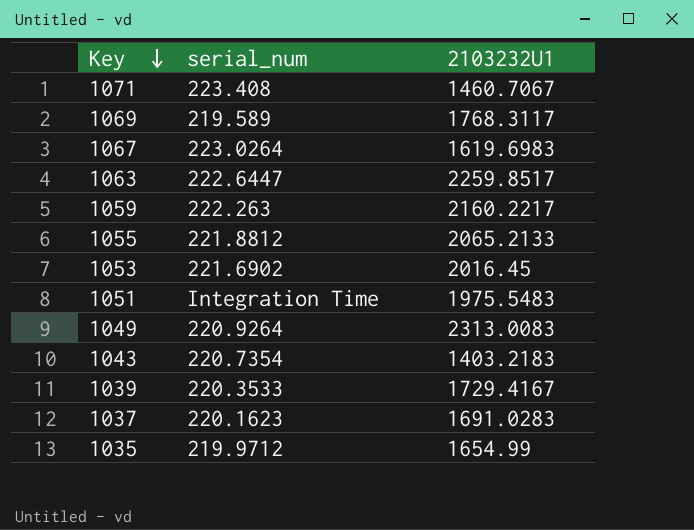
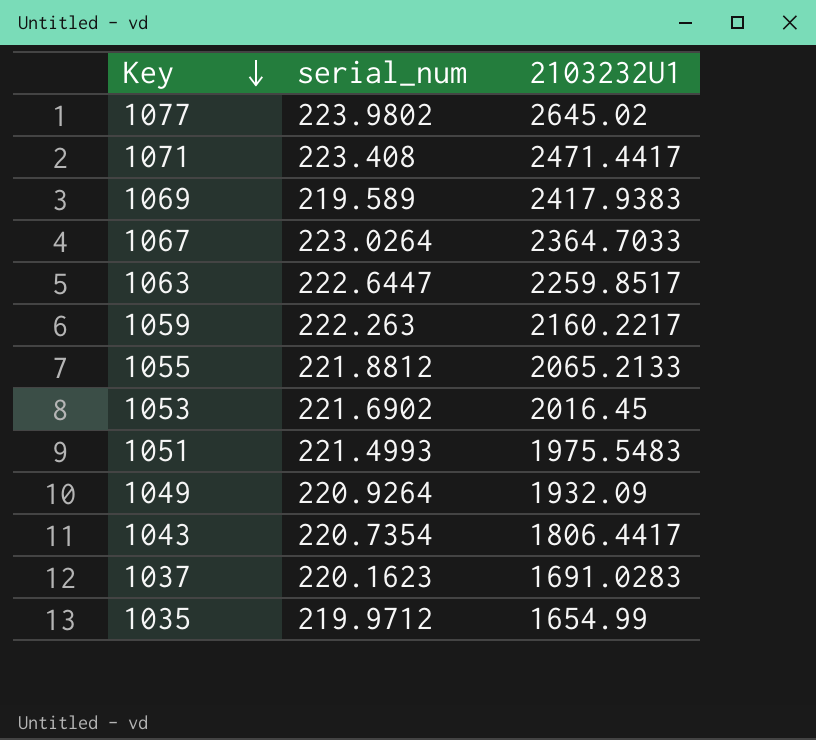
row 1039: 220.3533 | 1729.4167 -> none
row 1077: none -> 223.9802 | 2645.02
1071 | 2103232U1: 1460.7067 -> 2471.4417
1069 | 2103232U1: 1768.3117 -> 2417.9383
1067 | 2103232U1: 1619.6983 -> 2364.7033
1051 | serial_num: Integration Time -> 221.4993
1049 | 2103232U1: 2313.0083 -> 1932.09
1043 | 2103232U1: 1403.2183 -> 1806.4417

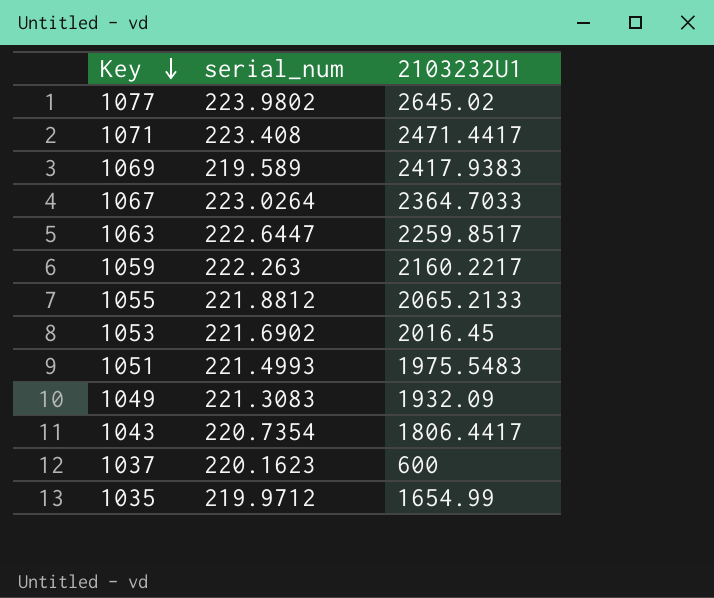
1049 | serial_num: 220.9264 -> 221.3083
1037 | 2103232U1: 1691.0283 -> 600

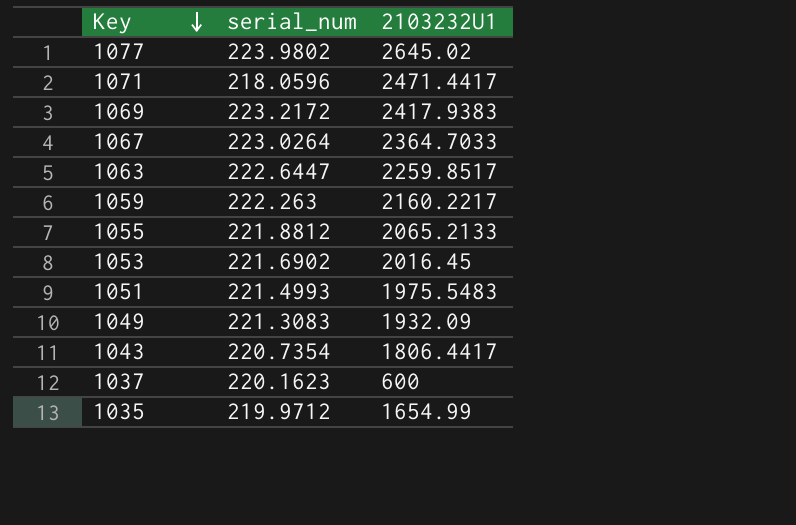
1071 | serial_num: 223.408 -> 218.0596
1069 | serial_num: 219.589 -> 223.2172

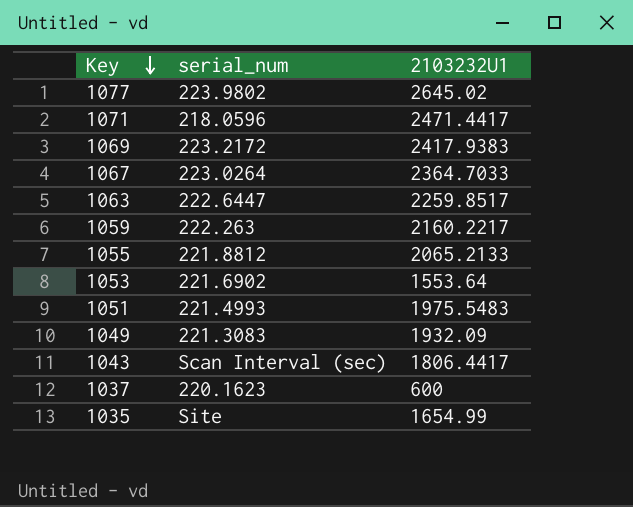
1053 | 2103232U1: 2016.45 -> 1553.64
1043 | serial_num: 220.7354 -> Scan Interval (sec)
1035 | serial_num: 219.9712 -> Site

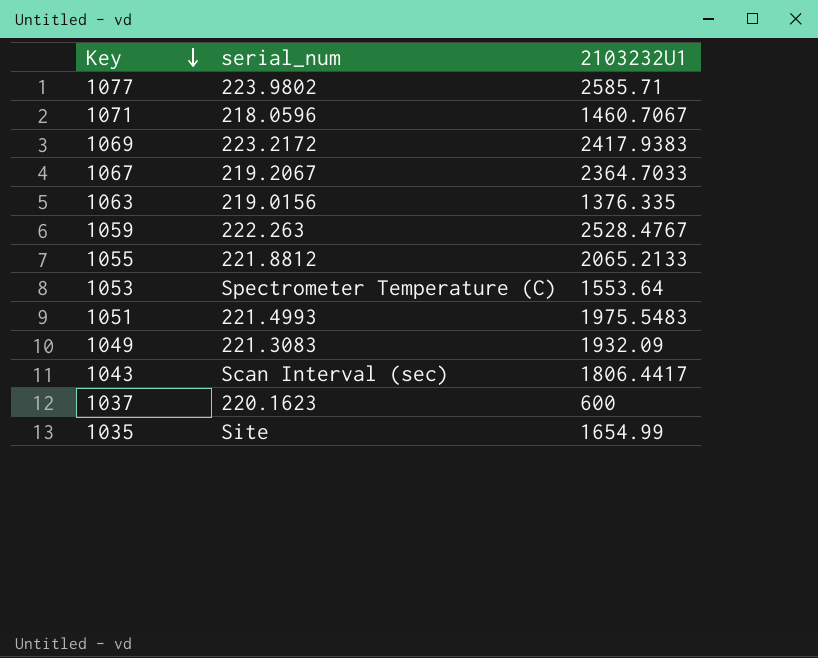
1077 | 2103232U1: 2645.02 -> 2585.71
1071 | 2103232U1: 2471.4417 -> 1460.7067
1067 | serial_num: 223.0264 -> 219.2067
1063 | serial_num: 222.6447 -> 219.0156
1063 | 2103232U1: 2259.8517 -> 1376.335
1059 | 2103232U1: 2160.2217 -> 2528.4767
1053 | serial_num: 221.6902 -> Spectrometer Temperature (C)

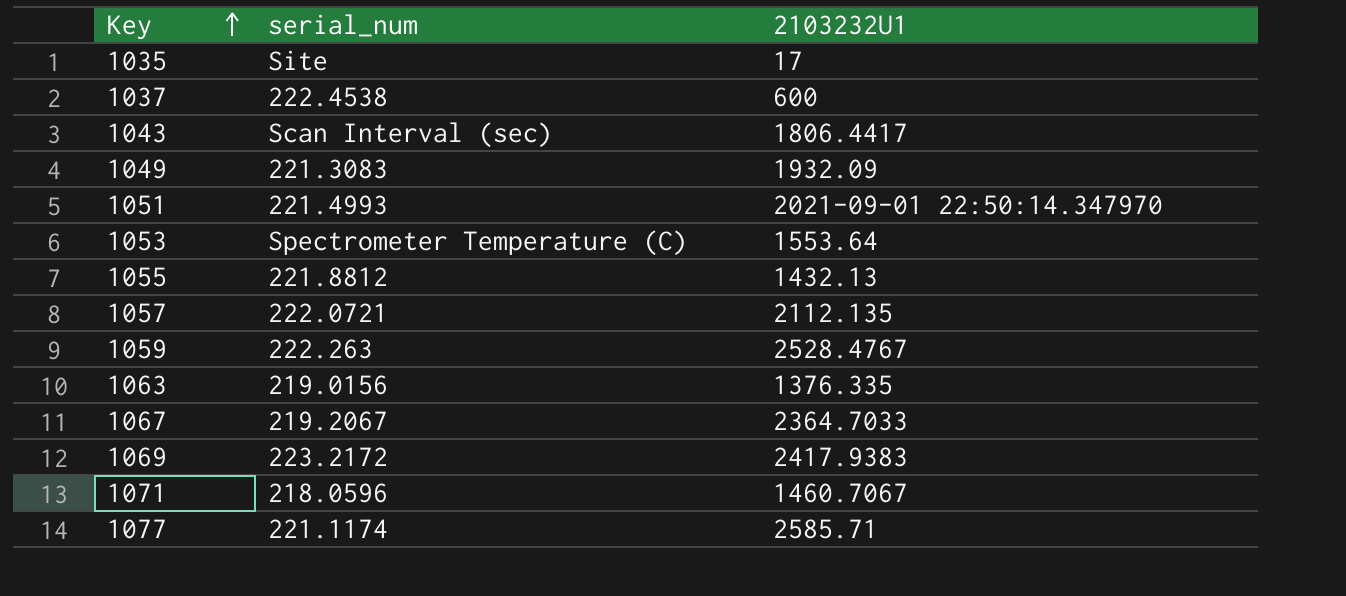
row order: Key descending -> Key ascending
1035 | 2103232U1: 1654.99 -> 17
1037 | serial_num: 220.1623 -> 222.4538
1051 | 2103232U1: 1975.5483 -> 2021-09-01 22:50:14.347970
1055 | 2103232U1: 2065.2133 -> 1432.13
row 1057: none -> 222.0721 | 2112.135
1077 | serial_num: 223.9802 -> 221.1174

